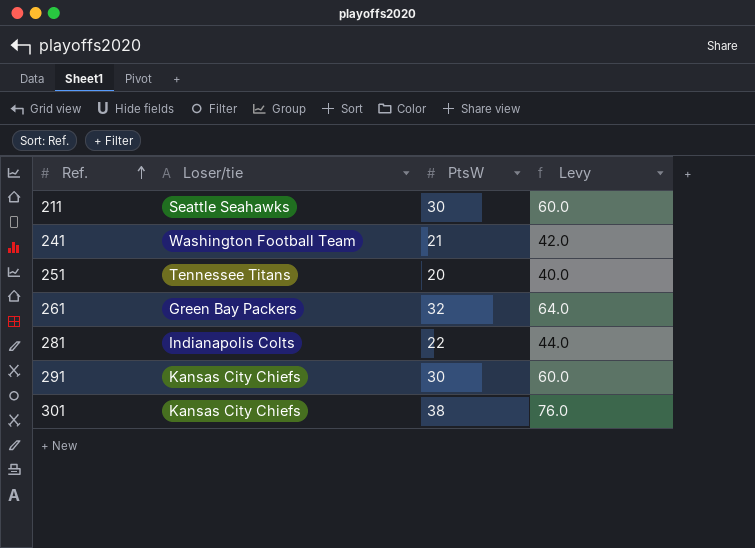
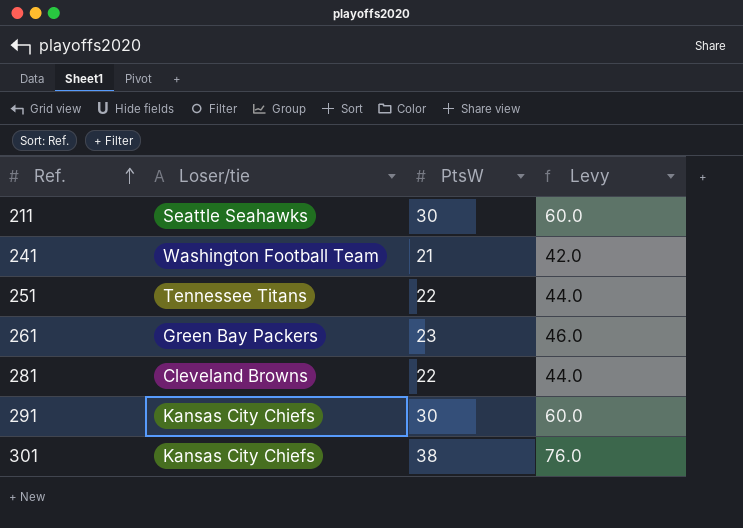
251 | PtsW: 20 -> 22
251 | Levy: 40.0 -> 44.0
261 | PtsW: 32 -> 23
261 | Levy: 64.0 -> 46.0
281 | Loser/tie: Indianapolis Colts -> Cleveland Browns

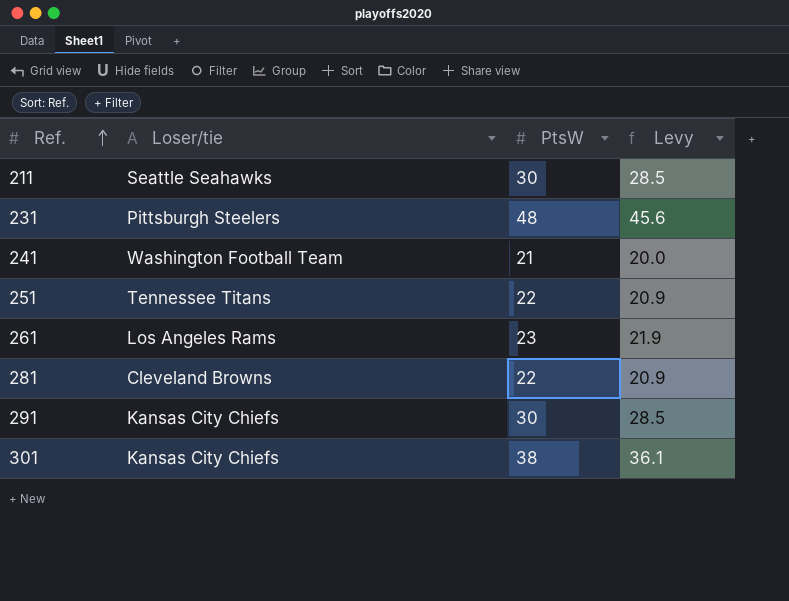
column Levy | formula: [PtsW] * 2 -> [PtsW] * 0.95
row 231: none -> Pittsburgh Steelers | 48 | 45.6
261 | Loser/tie: Green Bay Packers -> Los Angeles Rams

